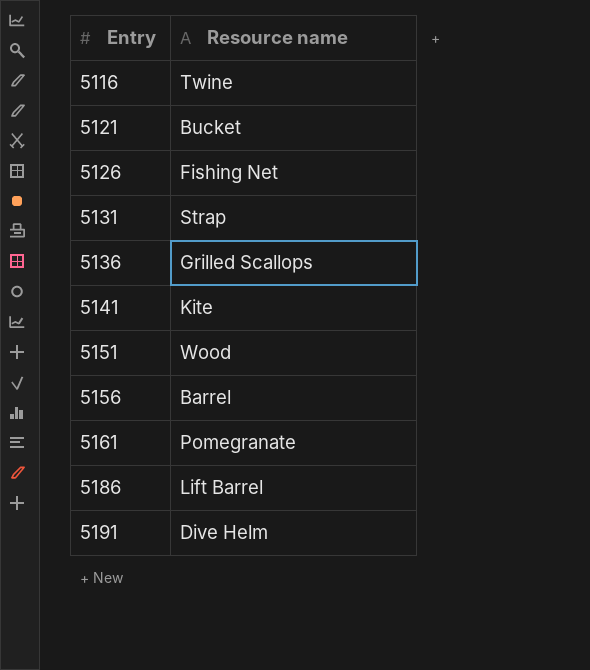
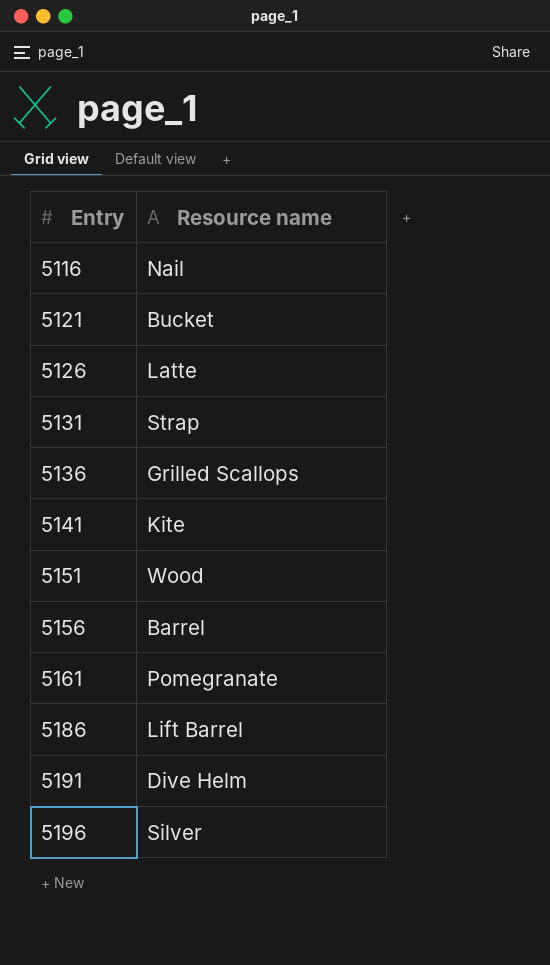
5116 | Resource name: Twine -> Nail
5126 | Resource name: Fishing Net -> Latte
row 5196: none -> Silver

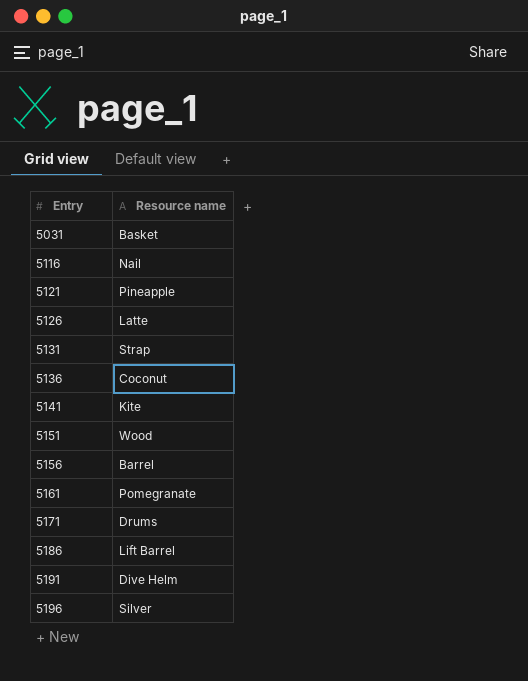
row 5031: none -> Basket
5121 | Resource name: Bucket -> Pineapple
5136 | Resource name: Grilled Scallops -> Coconut
row 5171: none -> Drums

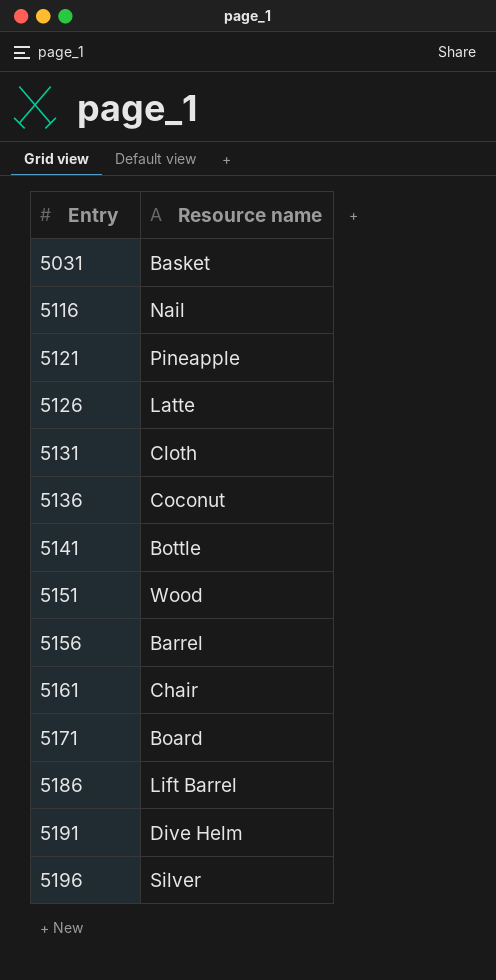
5131 | Resource name: Strap -> Cloth
5141 | Resource name: Kite -> Bottle
5161 | Resource name: Pomegranate -> Chair
5171 | Resource name: Drums -> Board

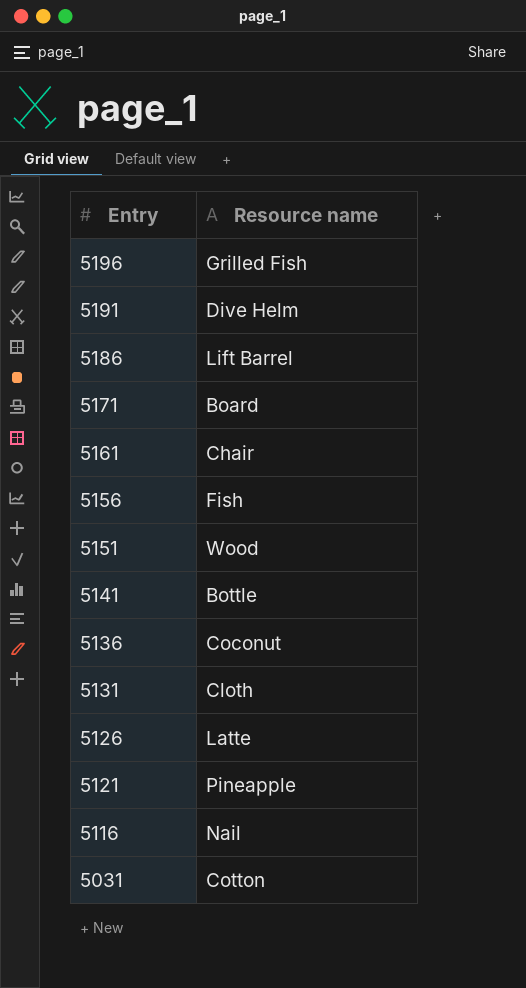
row order: Entry ascending -> Entry descending
5196 | Resource name: Silver -> Grilled Fish
5156 | Resource name: Barrel -> Fish
5031 | Resource name: Basket -> Cotton

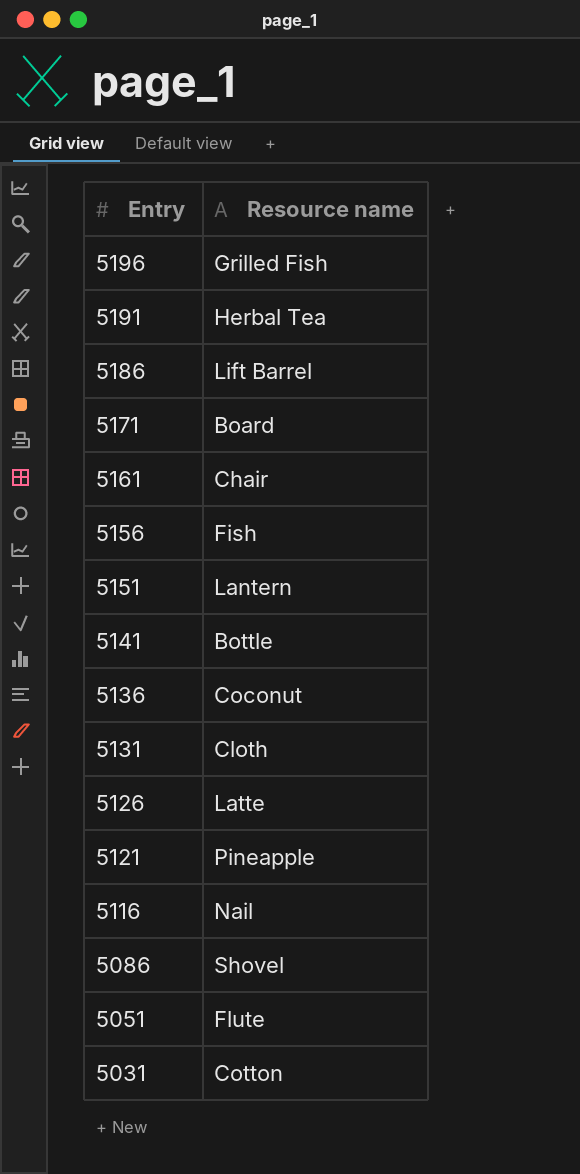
5191 | Resource name: Dive Helm -> Herbal Tea
5151 | Resource name: Wood -> Lantern
row 5086: none -> Shovel
row 5051: none -> Flute

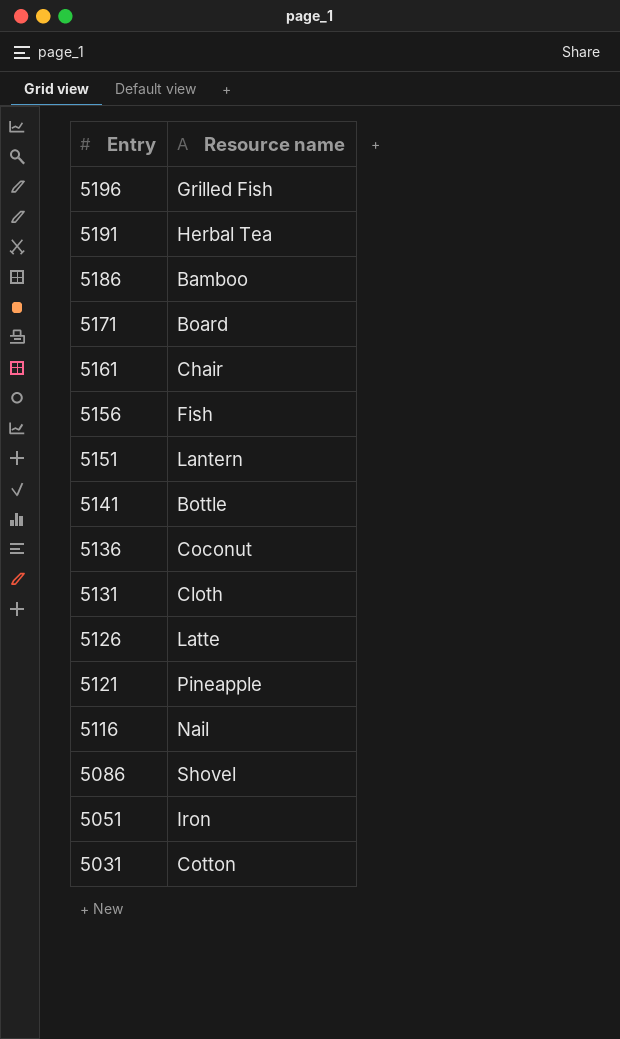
5186 | Resource name: Lift Barrel -> Bamboo
5051 | Resource name: Flute -> Iron

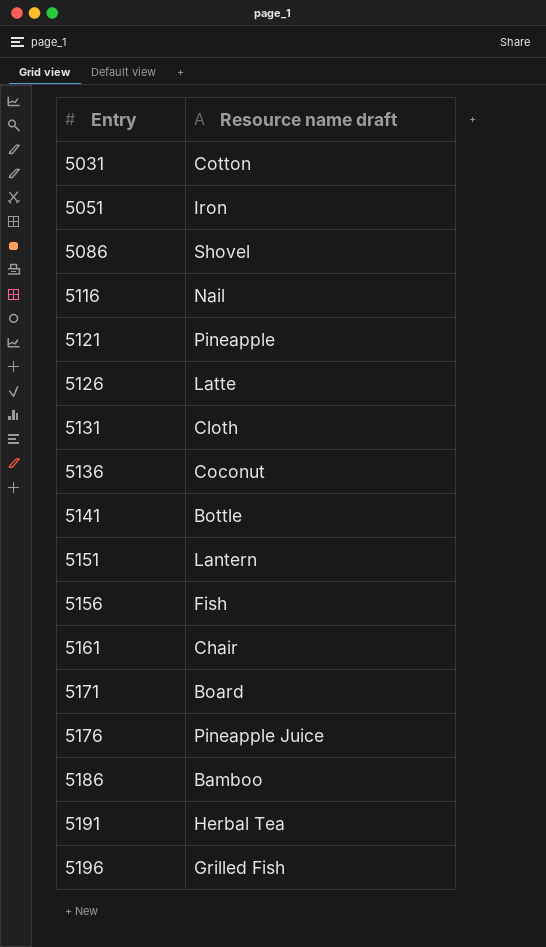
row order: Entry descending -> Entry ascending
column name: Resource name -> Resource name draft
row 5176: none -> Pineapple Juice

